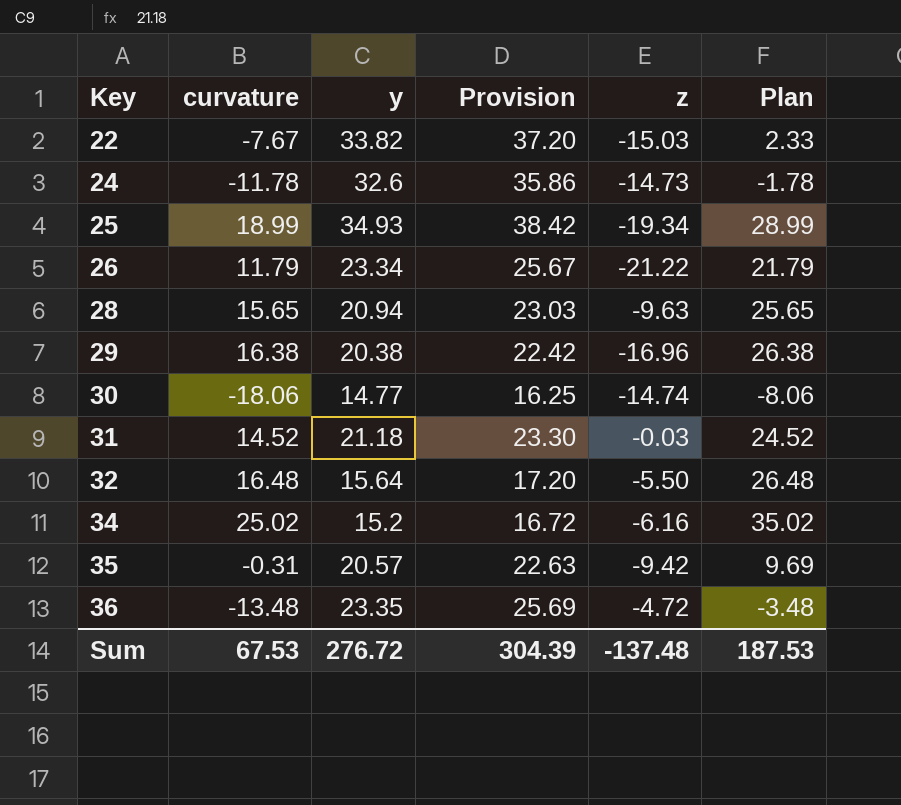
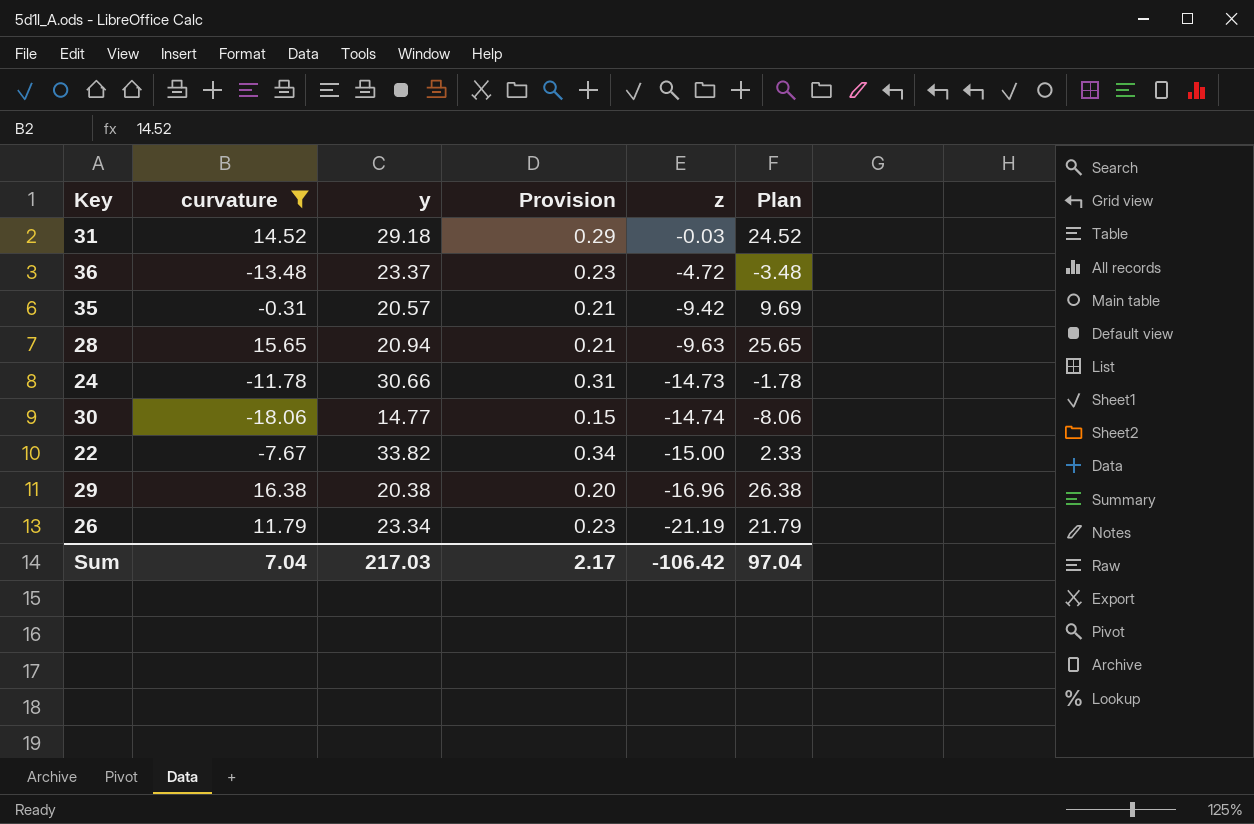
filter: none -> curvature <= 16.38
row order: Key ascending -> z descending
column Provision | formula: [y] * 1.1 -> [y] * 0.01
31 | y: 21.18 -> 29.18
36 | y: 23.35 -> 23.37
24 | y: 32.6 -> 30.66
22 | z: -15.03 -> -15.00
26 | z: -21.22 -> -21.19
Sum | curvature: 67.53 -> 7.04
Sum | y: 276.72 -> 217.03
Sum | Provision: 304.39 -> 2.17
Sum | z: -137.48 -> -106.42
Sum | Plan: 187.53 -> 97.04

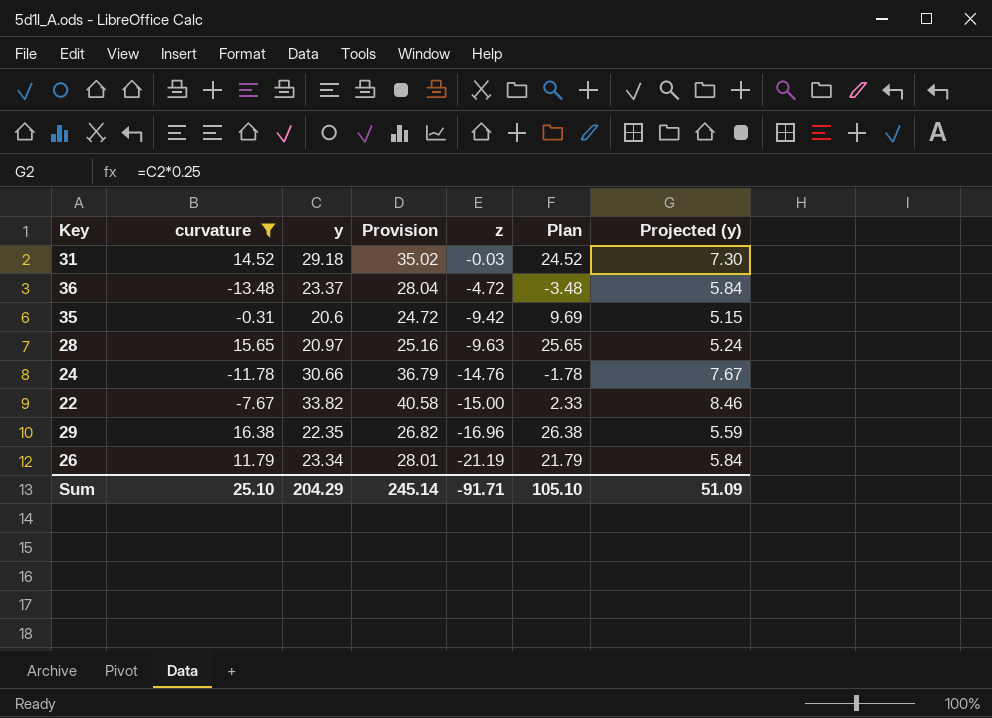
column Provision | formula: [y] * 0.01 -> [y] * 1.2
column Projected (y) | formula: none -> [y] * 0.25
row 30: -18.06 | 14.77 | 0.15 | -14.74 | -8.06 -> none
35 | y: 20.57 -> 20.6
28 | y: 20.94 -> 20.97
24 | z: -14.73 -> -14.76
29 | y: 20.38 -> 22.35
Sum | curvature: 7.04 -> 25.10
Sum | y: 217.03 -> 204.29
Sum | Provision: 2.17 -> 245.14
Sum | z: -106.42 -> -91.71
Sum | Plan: 97.04 -> 105.10

